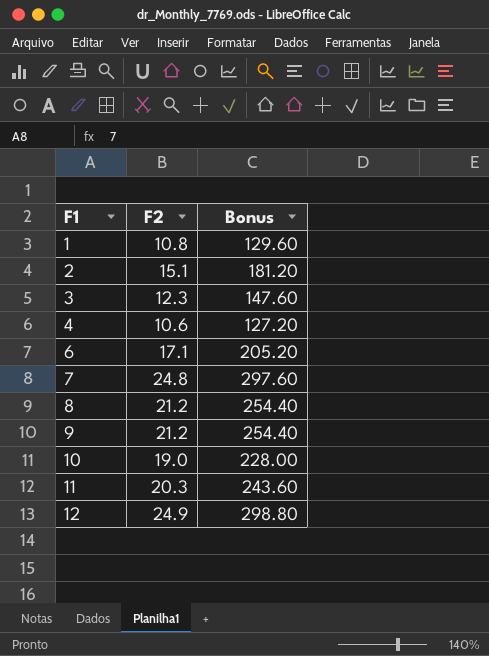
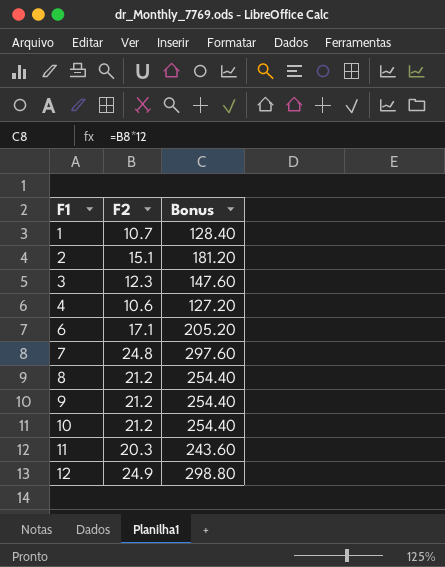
1 | F2: 10.8 -> 10.7
1 | Bonus: 129.60 -> 128.40
10 | F2: 19.0 -> 21.2
10 | Bonus: 228.00 -> 254.40

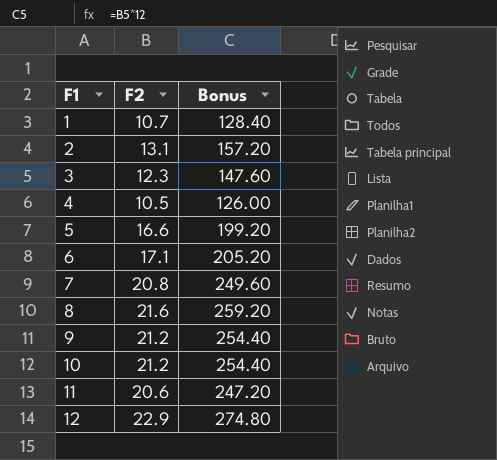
2 | F2: 15.1 -> 13.1
2 | Bonus: 181.20 -> 157.20
4 | F2: 10.6 -> 10.5
4 | Bonus: 127.20 -> 126.00
row 5: none -> 16.6 | 199.20
7 | F2: 24.8 -> 20.8
7 | Bonus: 297.60 -> 249.60
8 | F2: 21.2 -> 21.6
8 | Bonus: 254.40 -> 259.20
11 | F2: 20.3 -> 20.6
11 | Bonus: 243.60 -> 247.20
12 | F2: 24.9 -> 22.9
12 | Bonus: 298.80 -> 274.80

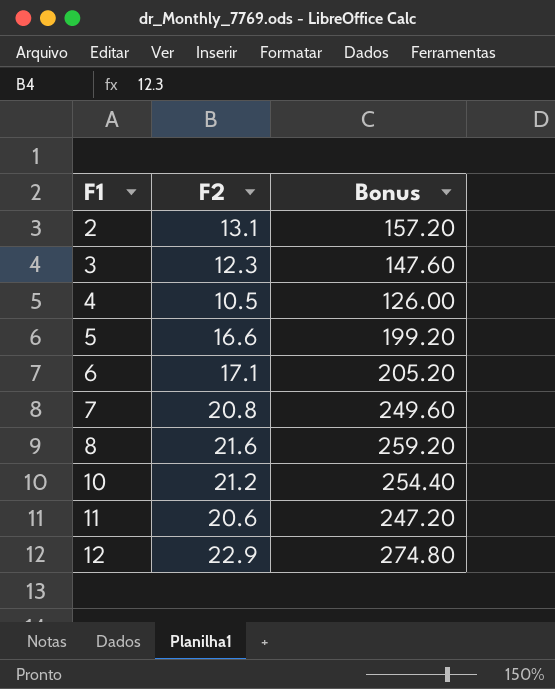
row 1: 10.7 | 128.40 -> none
row 9: 21.2 | 254.40 -> none

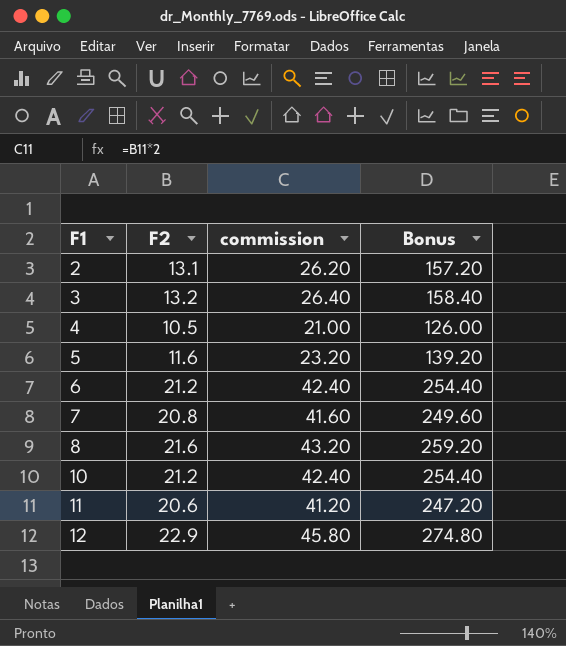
column commission | formula: none -> [F2] * 2
3 | F2: 12.3 -> 13.2
3 | Bonus: 147.60 -> 158.40
5 | F2: 16.6 -> 11.6
5 | Bonus: 199.20 -> 139.20
6 | F2: 17.1 -> 21.2
6 | Bonus: 205.20 -> 254.40

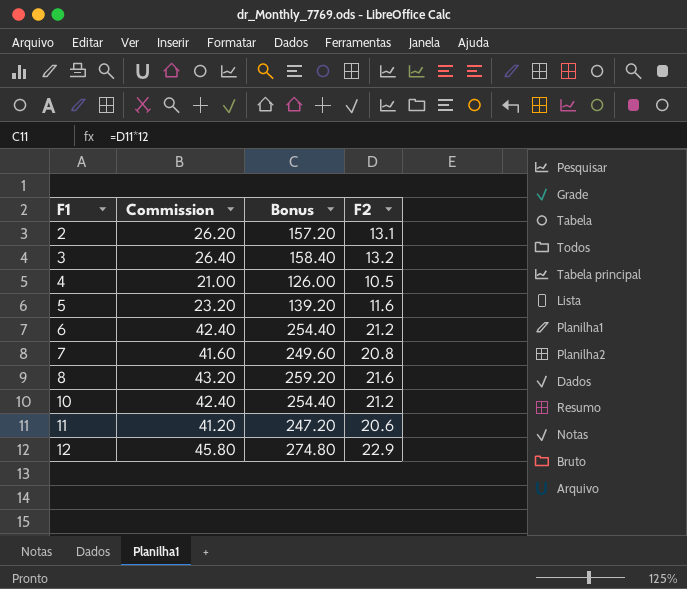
column name: commission -> Commission
column F2 | position: 2 -> 4

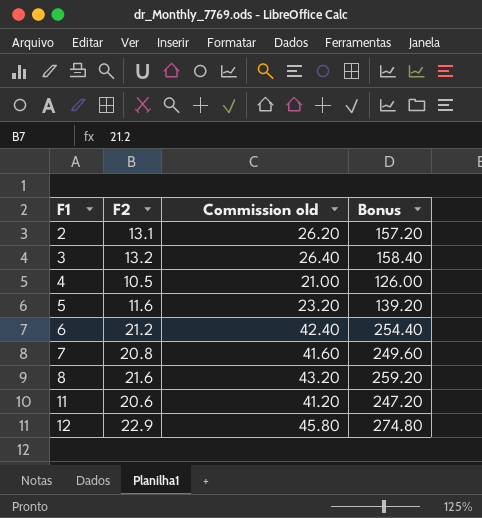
column F2 | position: 4 -> 2
column name: Commission -> Commission old
row 10: 42.40 | 254.40 | 21.2 -> none

